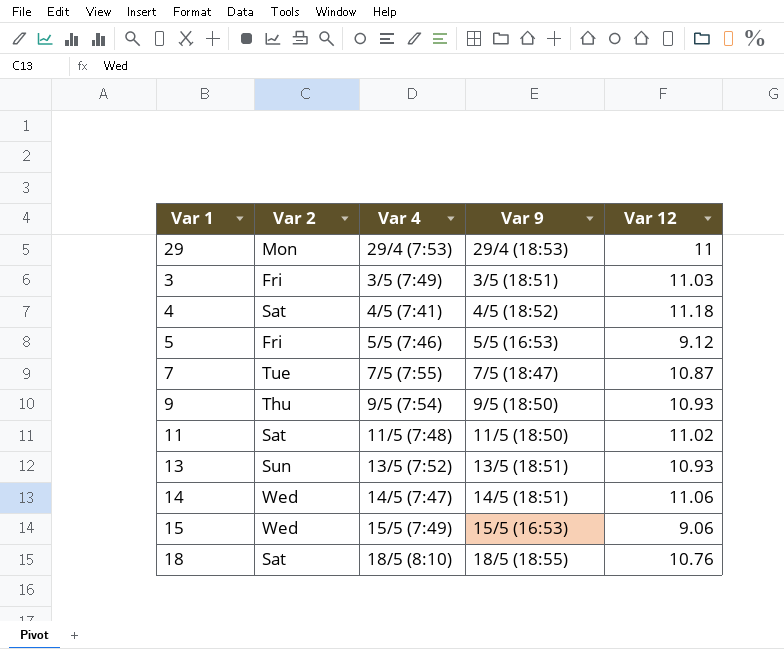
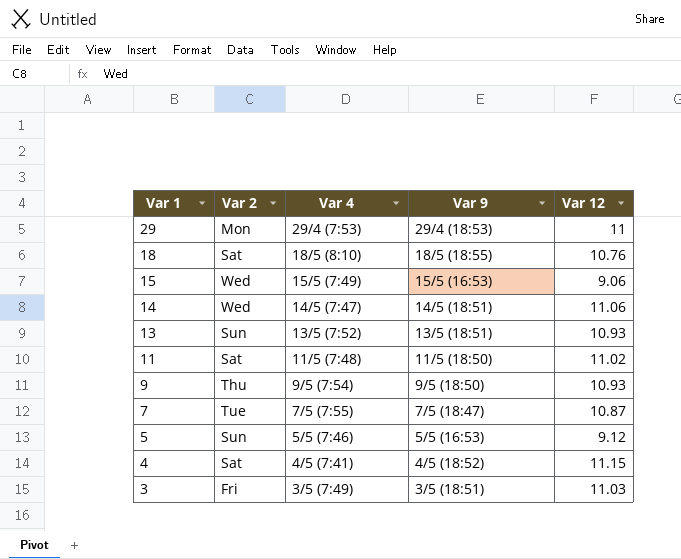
row order: none -> Var 1 descending
5 | Var 2: Fri -> Sun
4 | Var 12: 11.18 -> 11.15

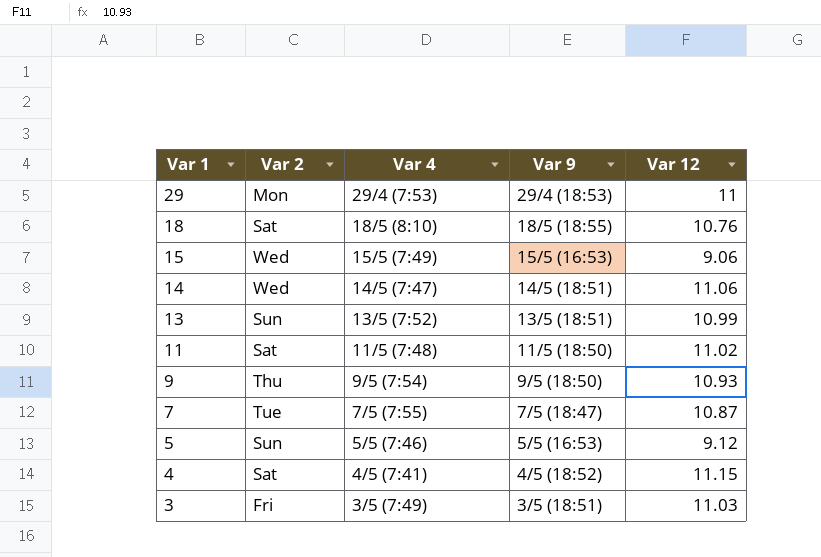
13 | Var 12: 10.93 -> 10.99

